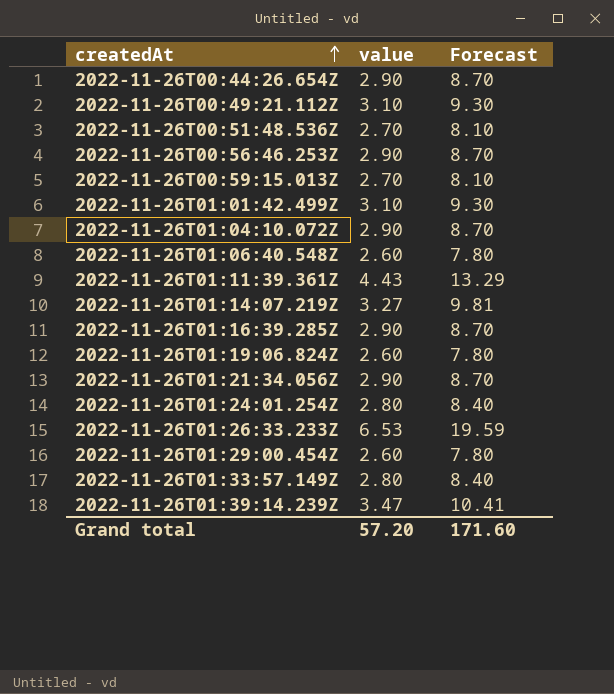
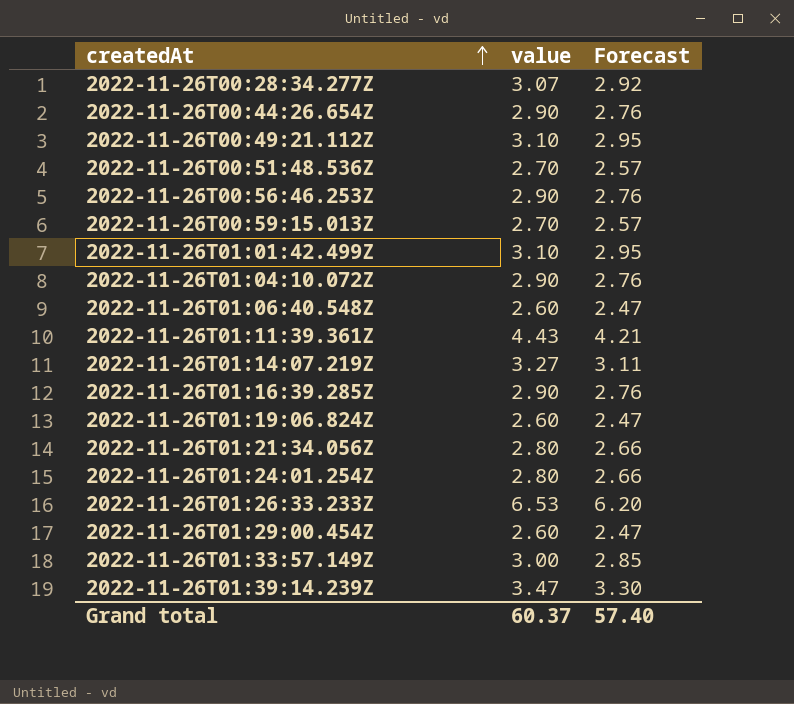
column Forecast | formula: [value] * 3 -> [value] * 0.95
row 2022-11-26T00:28:34.277Z: none -> 3.07 | 2.92
2022-11-26T01:21:34.056Z | value: 2.90 -> 2.80
2022-11-26T01:33:57.149Z | value: 2.80 -> 3.00
Grand total | value: 57.20 -> 60.37
Grand total | Forecast: 171.60 -> 57.40

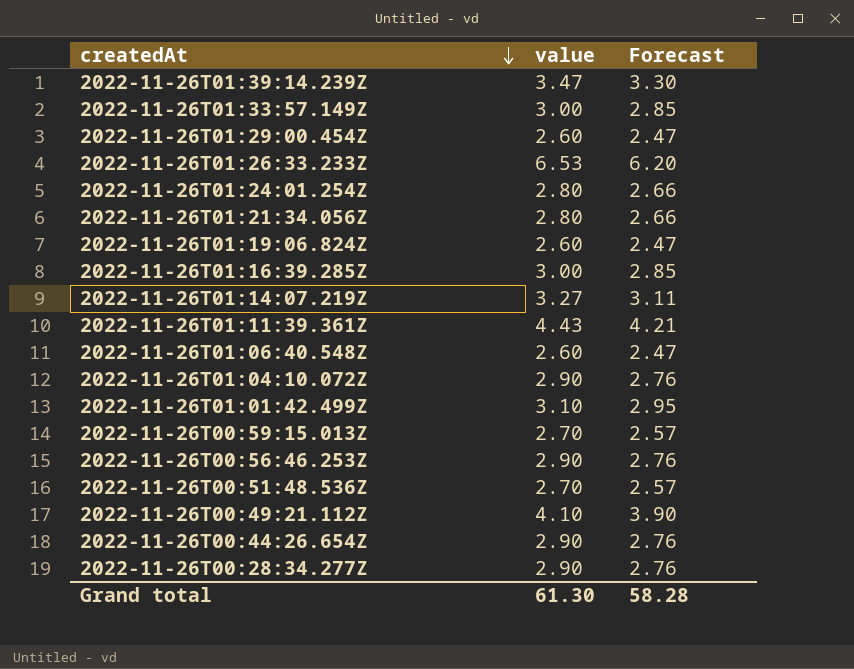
row order: createdAt ascending -> createdAt descending
2022-11-26T01:16:39.285Z | value: 2.90 -> 3.00
2022-11-26T01:16:39.285Z | Forecast: 2.76 -> 2.85
2022-11-26T00:49:21.112Z | value: 3.10 -> 4.10
2022-11-26T00:49:21.112Z | Forecast: 2.95 -> 3.90
2022-11-26T00:28:34.277Z | value: 3.07 -> 2.90
2022-11-26T00:28:34.277Z | Forecast: 2.92 -> 2.76
Grand total | value: 60.37 -> 61.30
Grand total | Forecast: 57.40 -> 58.28

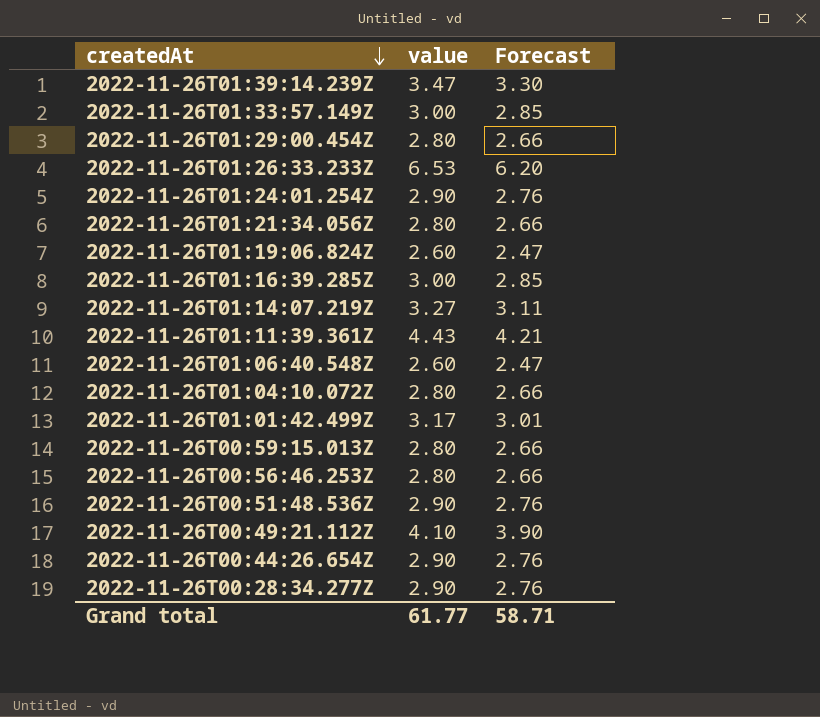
2022-11-26T01:29:00.454Z | value: 2.60 -> 2.80
2022-11-26T01:29:00.454Z | Forecast: 2.47 -> 2.66
2022-11-26T01:24:01.254Z | value: 2.80 -> 2.90
2022-11-26T01:24:01.254Z | Forecast: 2.66 -> 2.76
2022-11-26T01:04:10.072Z | value: 2.90 -> 2.80
2022-11-26T01:04:10.072Z | Forecast: 2.76 -> 2.66
2022-11-26T01:01:42.499Z | value: 3.10 -> 3.17
2022-11-26T01:01:42.499Z | Forecast: 2.95 -> 3.01
2022-11-26T00:59:15.013Z | value: 2.70 -> 2.80
2022-11-26T00:59:15.013Z | Forecast: 2.57 -> 2.66
2022-11-26T00:56:46.253Z | value: 2.90 -> 2.80
2022-11-26T00:56:46.253Z | Forecast: 2.76 -> 2.66
2022-11-26T00:51:48.536Z | value: 2.70 -> 2.90
2022-11-26T00:51:48.536Z | Forecast: 2.57 -> 2.76
Grand total | value: 61.30 -> 61.77
Grand total | Forecast: 58.28 -> 58.71

